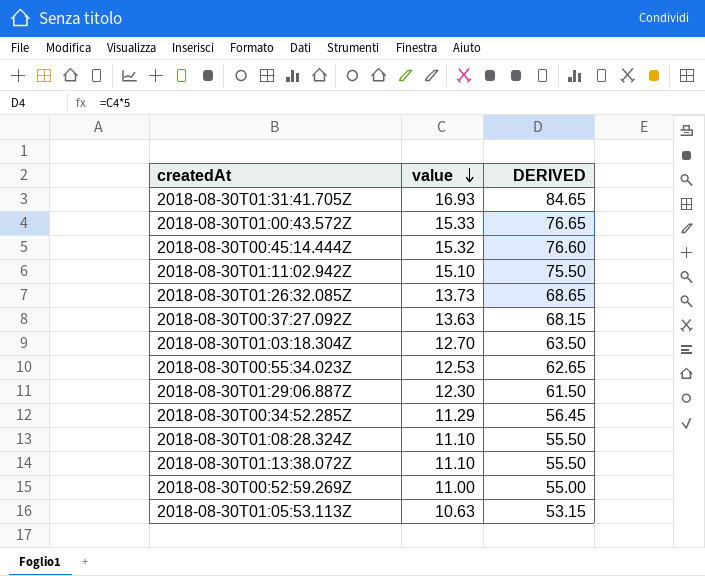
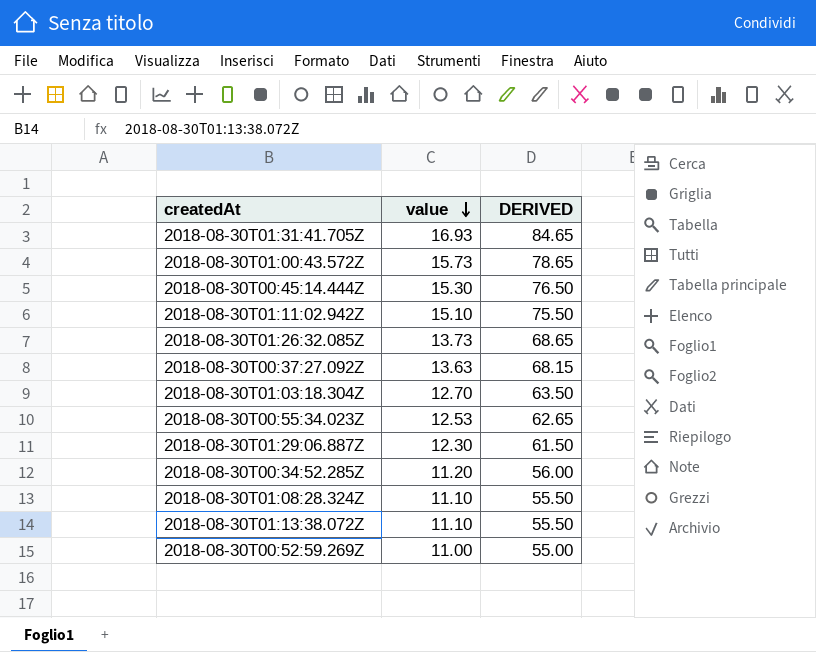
row 2018-08-30T01:05:53.113Z: 10.63 | 53.15 -> none
2018-08-30T01:00:43.572Z | value: 15.33 -> 15.73
2018-08-30T01:00:43.572Z | DERIVED: 76.65 -> 78.65
2018-08-30T00:45:14.444Z | value: 15.32 -> 15.30
2018-08-30T00:45:14.444Z | DERIVED: 76.60 -> 76.50
2018-08-30T00:34:52.285Z | value: 11.29 -> 11.20
2018-08-30T00:34:52.285Z | DERIVED: 56.45 -> 56.00

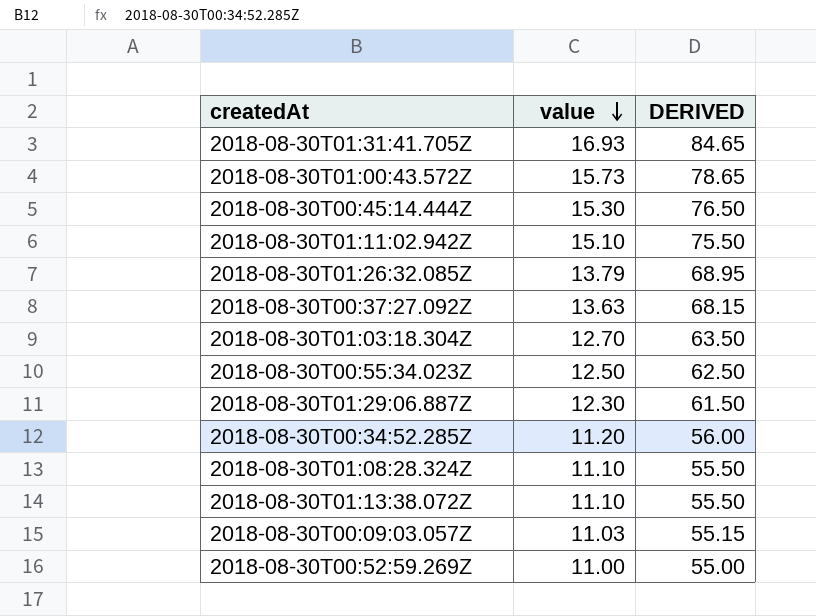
2018-08-30T01:26:32.085Z | value: 13.73 -> 13.79
2018-08-30T01:26:32.085Z | DERIVED: 68.65 -> 68.95
2018-08-30T00:55:34.023Z | value: 12.53 -> 12.50
2018-08-30T00:55:34.023Z | DERIVED: 62.65 -> 62.50
row 2018-08-30T00:09:03.057Z: none -> 11.03 | 55.15

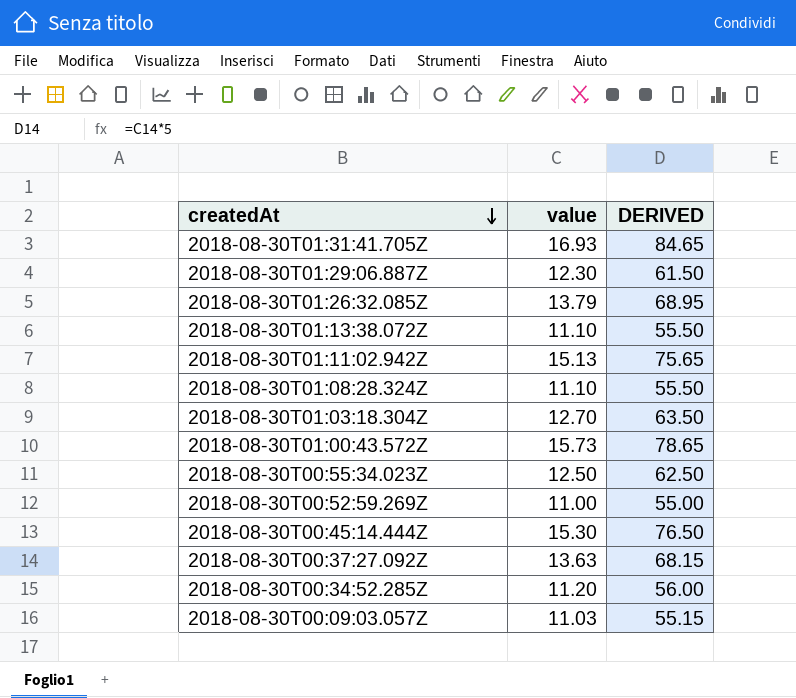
row order: value descending -> createdAt descending
2018-08-30T01:11:02.942Z | value: 15.10 -> 15.13
2018-08-30T01:11:02.942Z | DERIVED: 75.50 -> 75.65

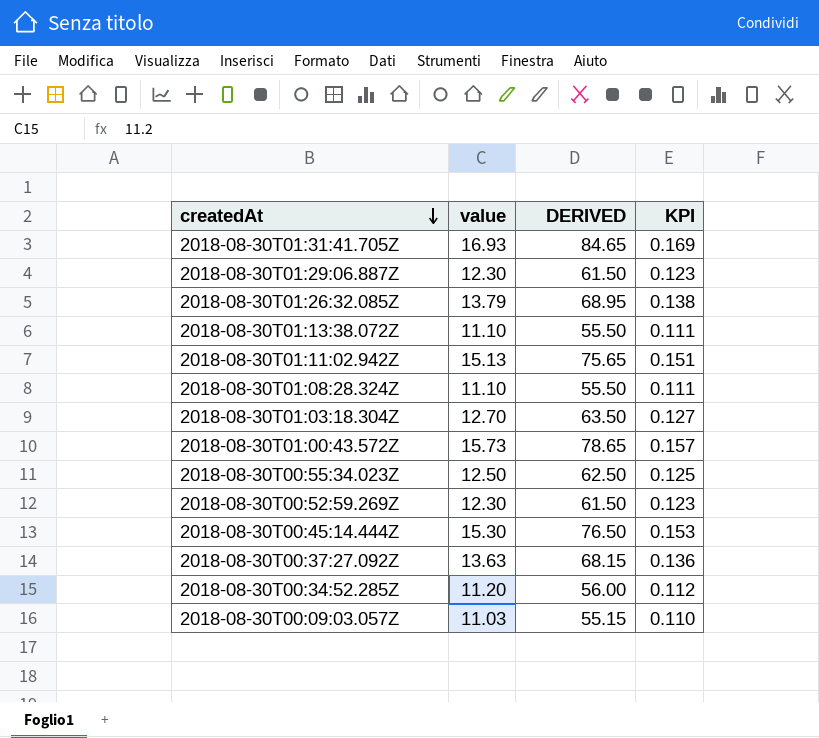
column KPI | formula: none -> [value] * 0.01
2018-08-30T00:52:59.269Z | value: 11.00 -> 12.30
2018-08-30T00:52:59.269Z | DERIVED: 55.00 -> 61.50

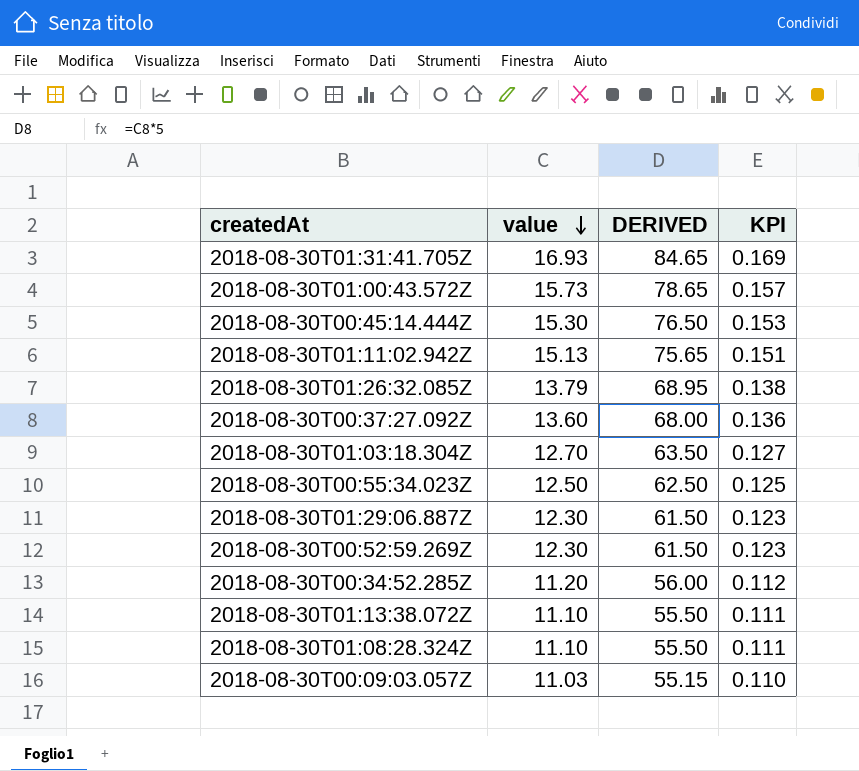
row order: createdAt descending -> value descending
2018-08-30T00:37:27.092Z | value: 13.63 -> 13.60
2018-08-30T00:37:27.092Z | DERIVED: 68.15 -> 68.00

